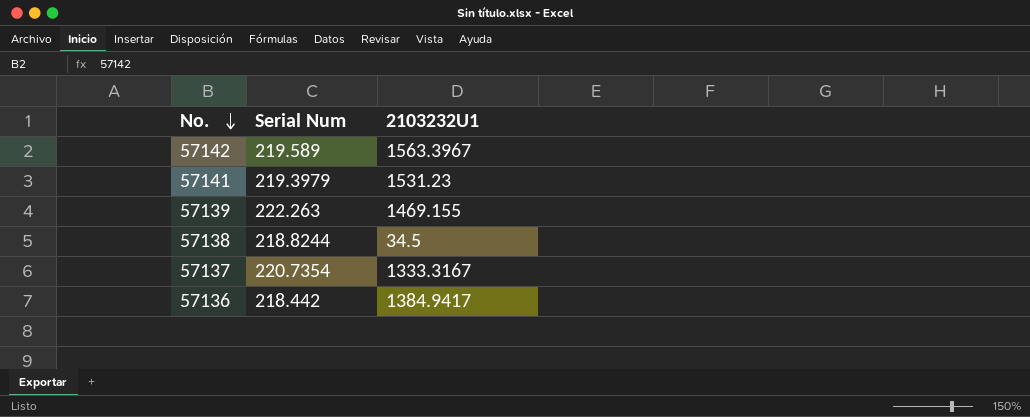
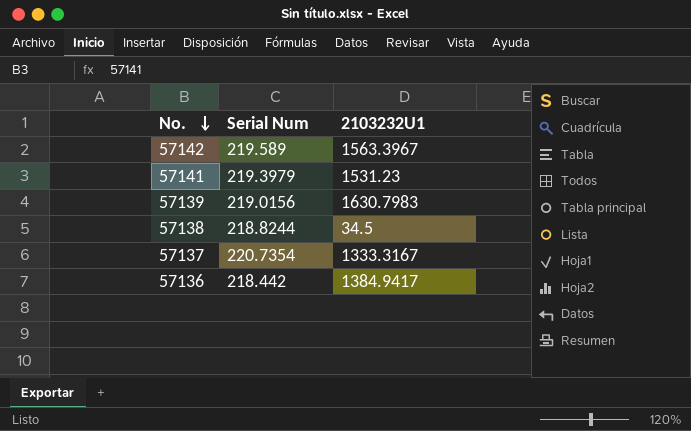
57139 | Serial Num: 222.263 -> 219.0156
57139 | 2103232U1: 1469.155 -> 1630.7983

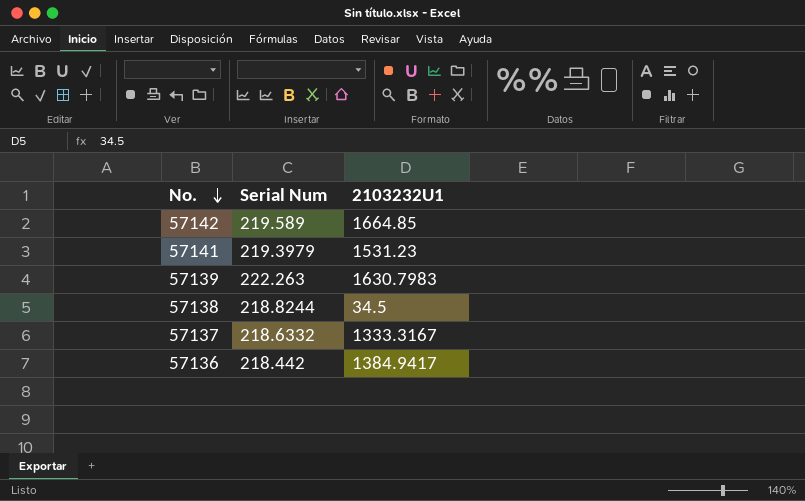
57142 | 2103232U1: 1563.3967 -> 1664.85
57139 | Serial Num: 219.0156 -> 222.263
57137 | Serial Num: 220.7354 -> 218.6332

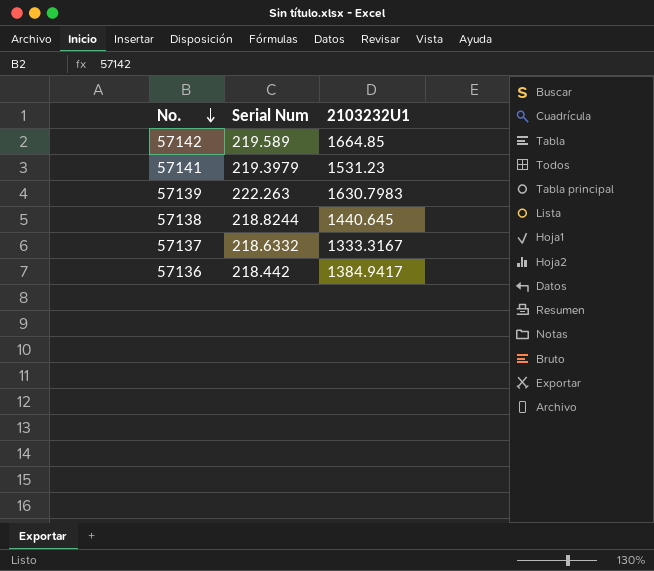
57138 | 2103232U1: 34.5 -> 1440.645

